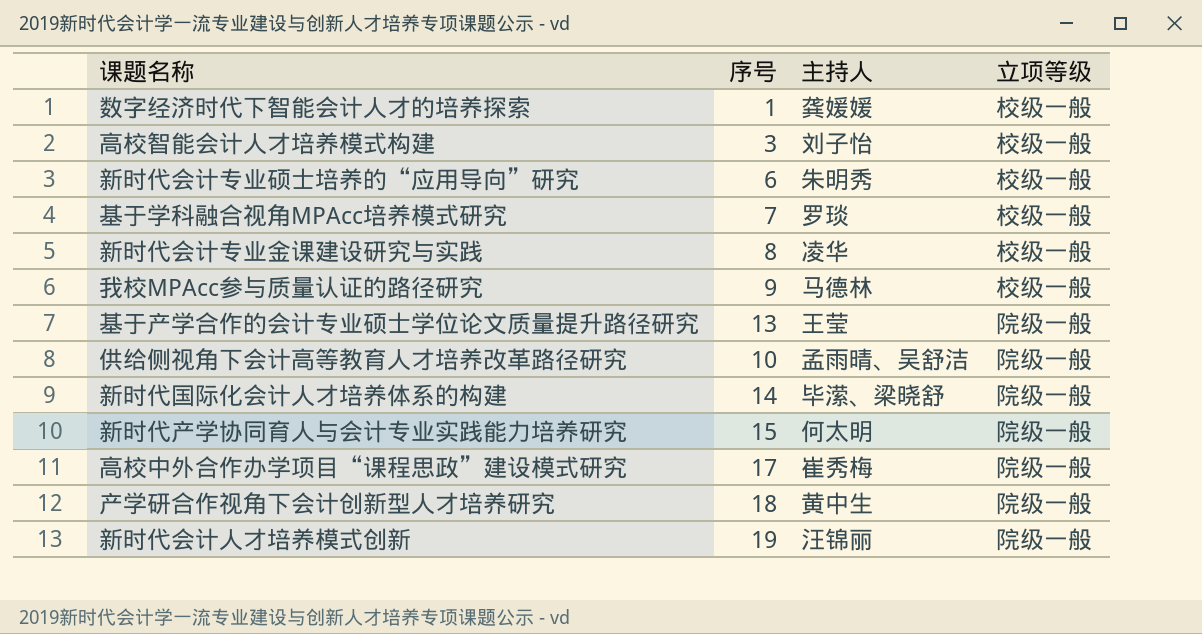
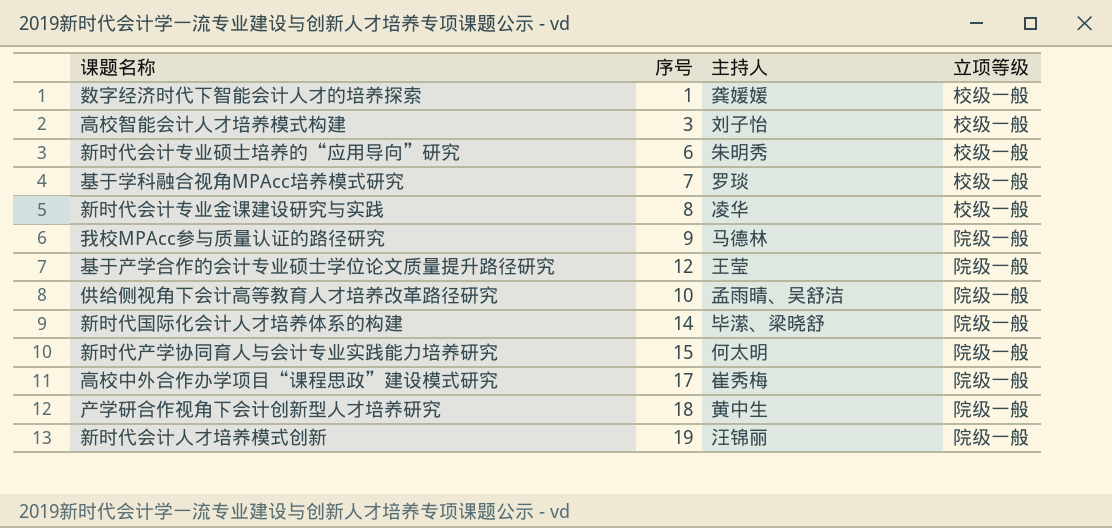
我校MPAcc参与质量认证的路径研究 | 立项等级: 校级一般 -> 院级一般
基于产学合作的会计专业硕士学位论文质量提升路径研究 | 序号: 13 -> 12

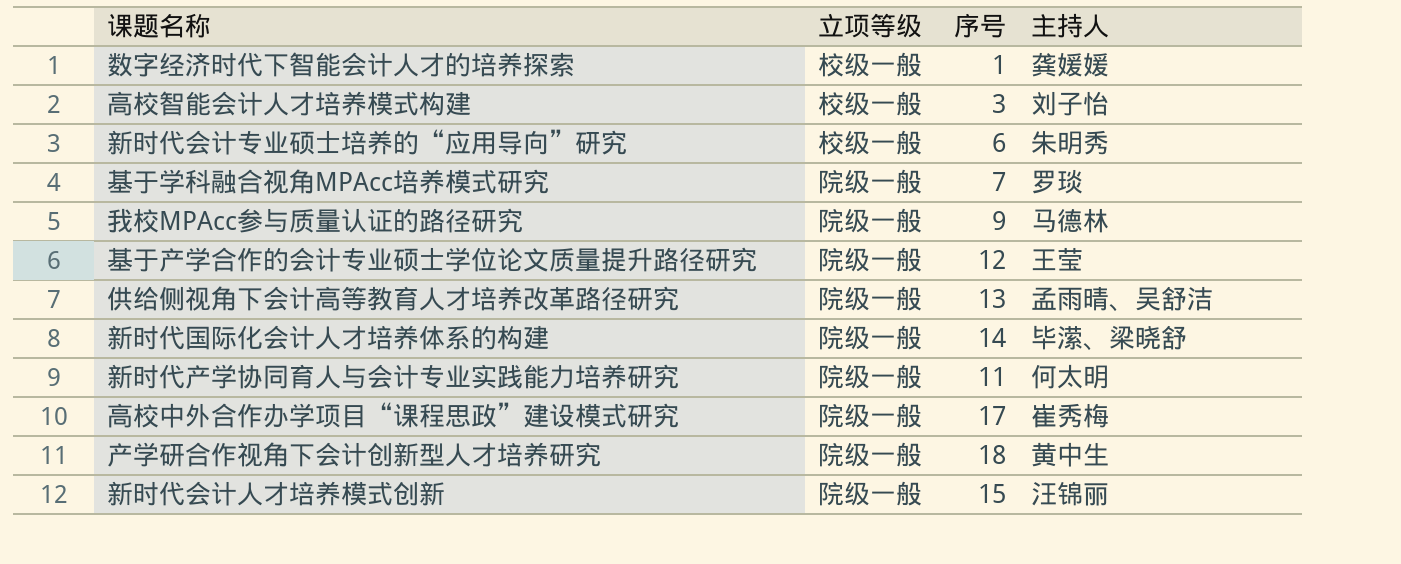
column 立项等级 | position: 4 -> 2
row 新时代会计专业金课建设研究与实践: 8 | 凌华 | 校级一般 -> none
基于学科融合视角MPAcc培养模式研究 | 立项等级: 校级一般 -> 院级一般
供给侧视角下会计高等教育人才培养改革路径研究 | 序号: 10 -> 13
新时代产学协同育人与会计专业实践能力培养研究 | 序号: 15 -> 11
新时代会计人才培养模式创新 | 序号: 19 -> 15

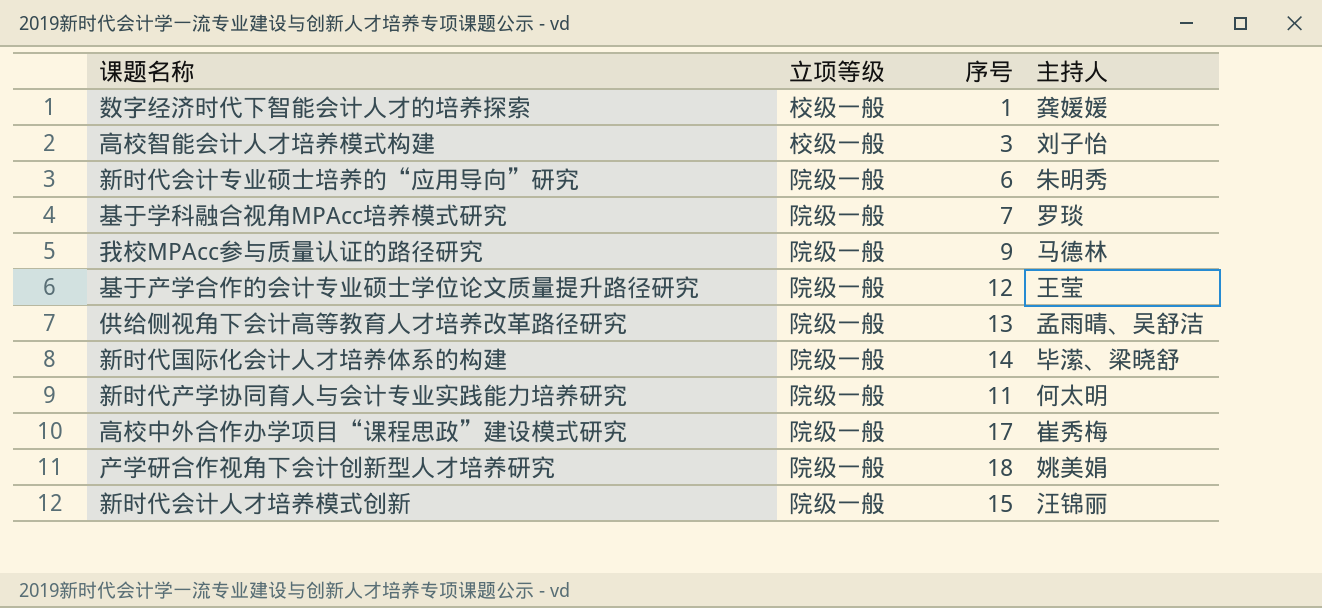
新时代会计专业硕士培养的“应用导向”研究 | 立项等级: 校级一般 -> 院级一般
产学研合作视角下会计创新型人才培养研究 | 主持人: 黄中生 -> 姚美娟

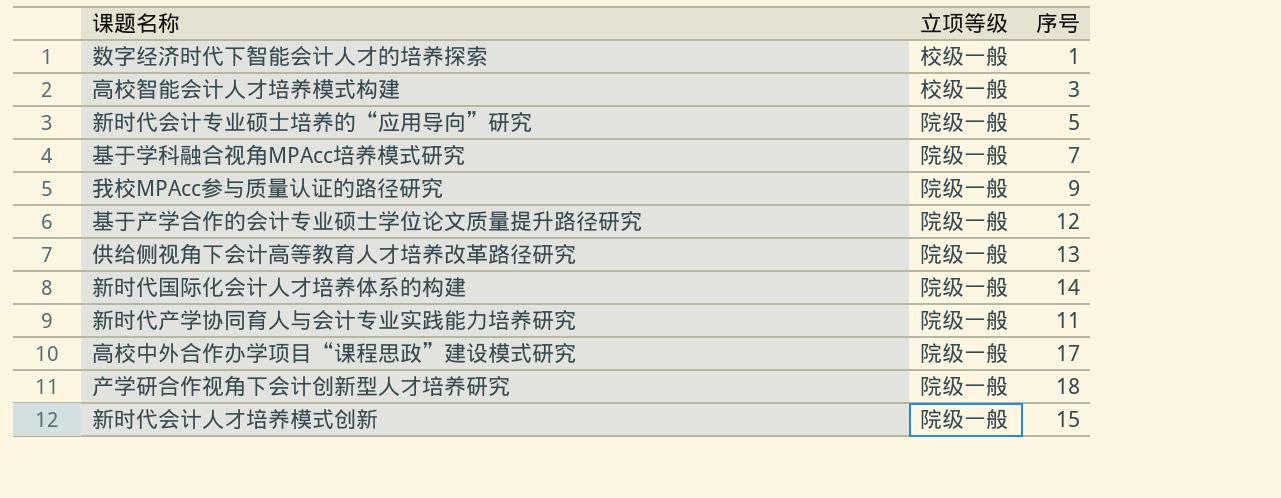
column 主持人 | position: 4 -> none
新时代会计专业硕士培养的“应用导向”研究 | 序号: 6 -> 5

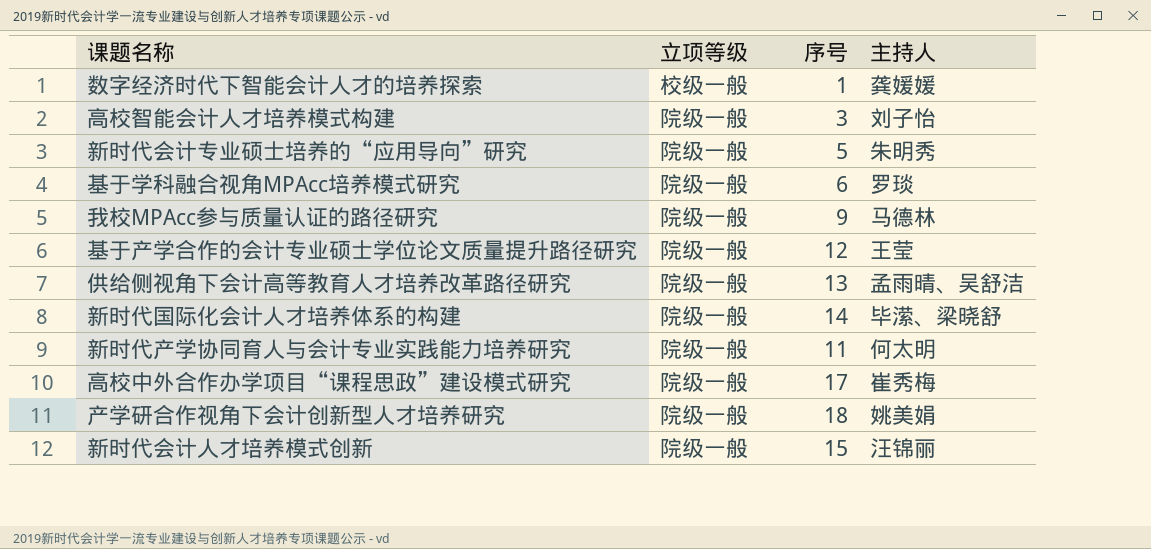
column 主持人 | position: none -> 4
高校智能会计人才培养模式构建 | 立项等级: 校级一般 -> 院级一般
基于学科融合视角MPAcc培养模式研究 | 序号: 7 -> 6

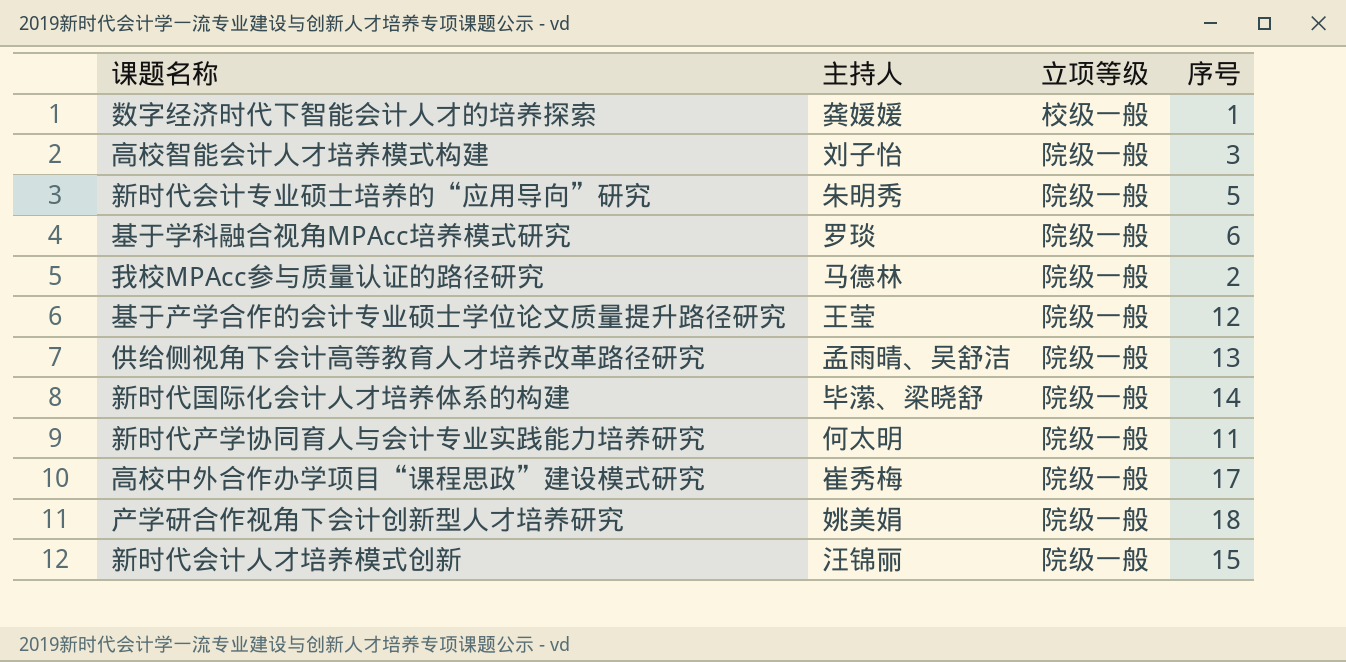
column 主持人 | position: 4 -> 2
我校MPAcc参与质量认证的路径研究 | 序号: 9 -> 2

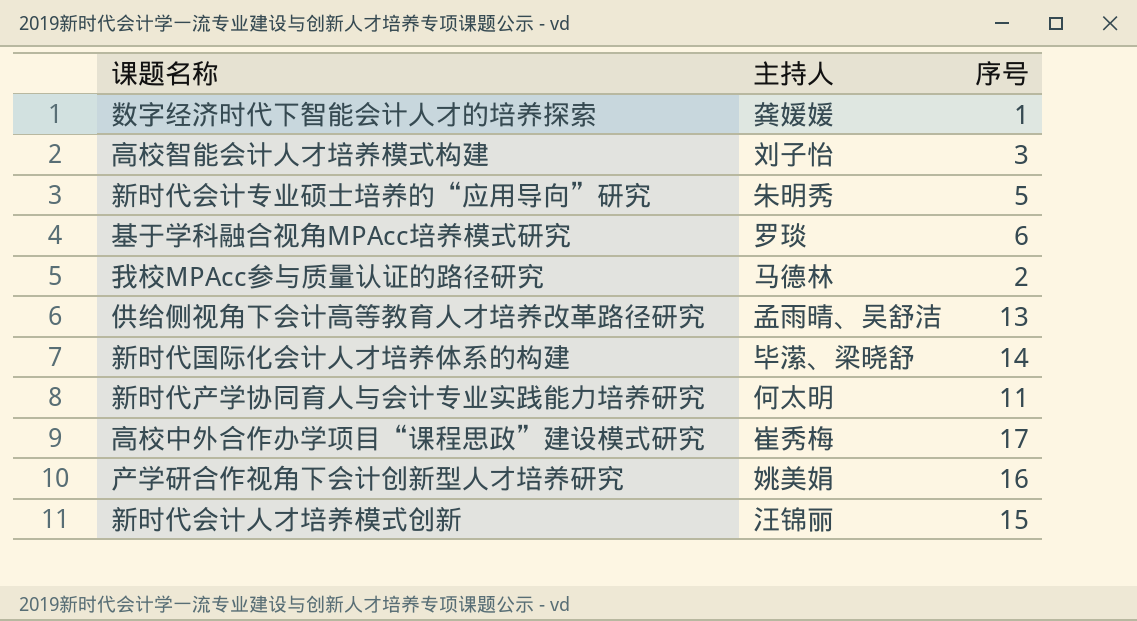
column 立项等级 | position: 3 -> none
row 基于产学合作的会计专业硕士学位论文质量提升路径研究: 王莹 | 院级一般 | 12 -> none
产学研合作视角下会计创新型人才培养研究 | 序号: 18 -> 16

